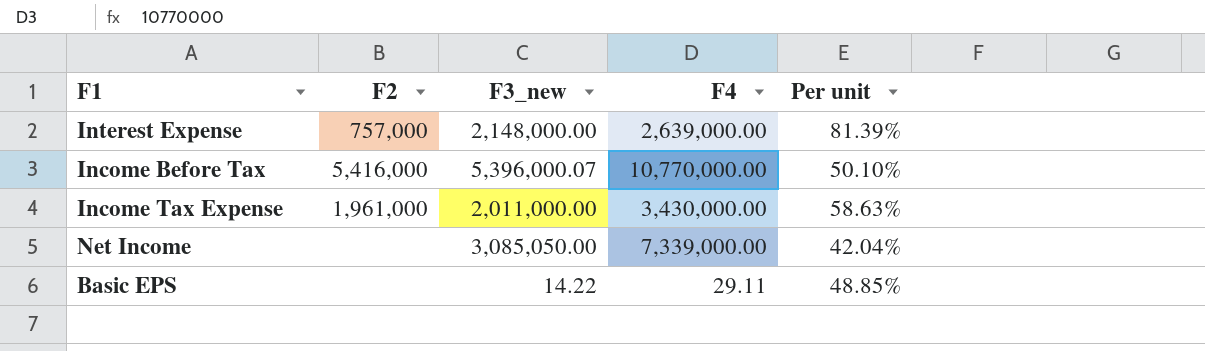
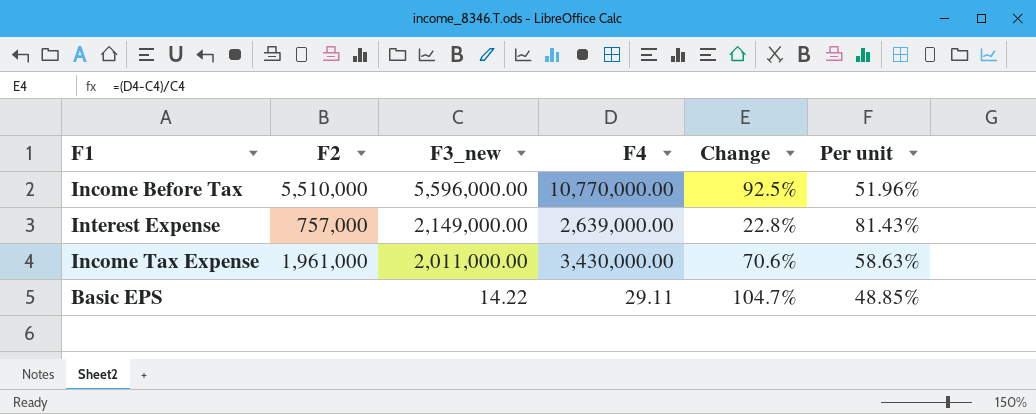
row order: none -> F3_new descending
column Change | formula: none -> ([F4] - [F3_new]) / [F3_new]
row Net Income: none | 3,085,050.00 | 7,339,000.00 | 42.04% -> none
Income Before Tax | F2: 5,416,000 -> 5,510,000
Income Before Tax | F3_new: 5,396,000.07 -> 5,596,000.00
Income Before Tax | Per unit: 50.10% -> 51.96%
Interest Expense | F3_new: 2,148,000.00 -> 2,149,000.00
Interest Expense | Per unit: 81.39% -> 81.43%

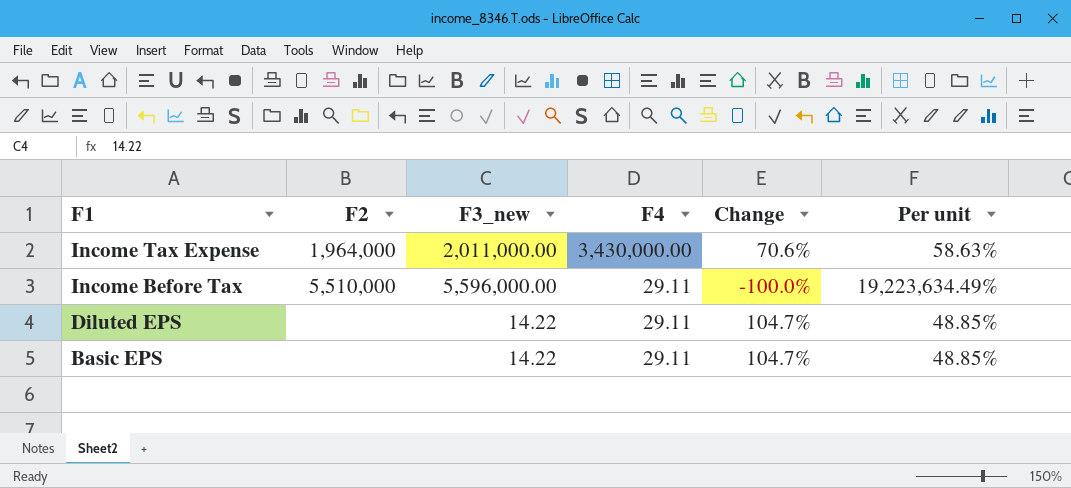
row order: F3_new descending -> F1 descending
row Interest Expense: 757,000 | 2,149,000.00 | 2,639,000.00 | 22.8% | 81.43% -> none
Income Tax Expense | F2: 1,961,000 -> 1,964,000
Income Before Tax | F4: 10,770,000.00 -> 29.11
Income Before Tax | Change: 92.5% -> -100.0%
Income Before Tax | Per unit: 51.96% -> 19,223,634.49%
row Diluted EPS: none -> none | 14.22 | 29.11 | 104.7% | 48.85%

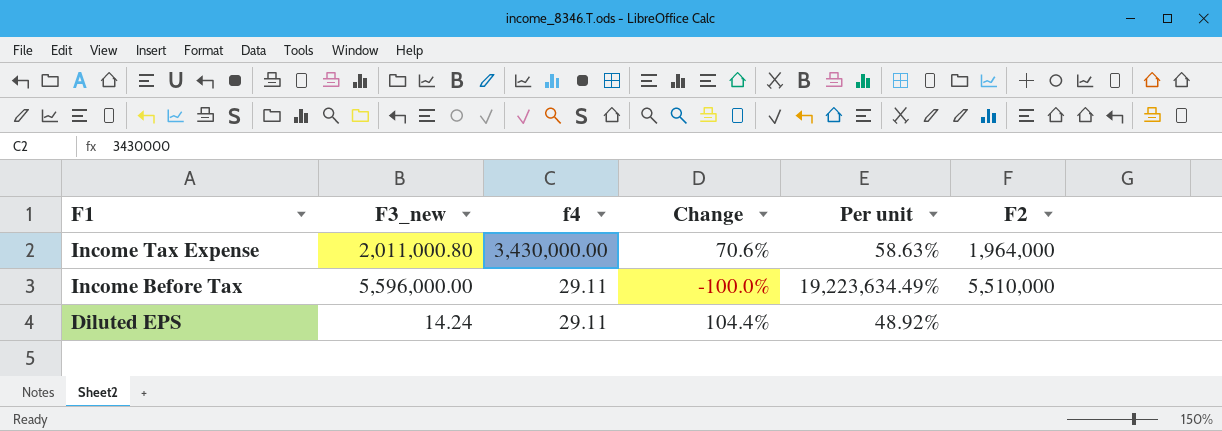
column name: F4 -> f4
column F2 | position: 2 -> 6
row Basic EPS: none | 14.22 | 29.11 | 104.7% | 48.85% -> none
Income Tax Expense | F3_new: 2,011,000.00 -> 2,011,000.80
Diluted EPS | F3_new: 14.22 -> 14.24
Diluted EPS | Change: 104.7% -> 104.4%
Diluted EPS | Per unit: 48.85% -> 48.92%

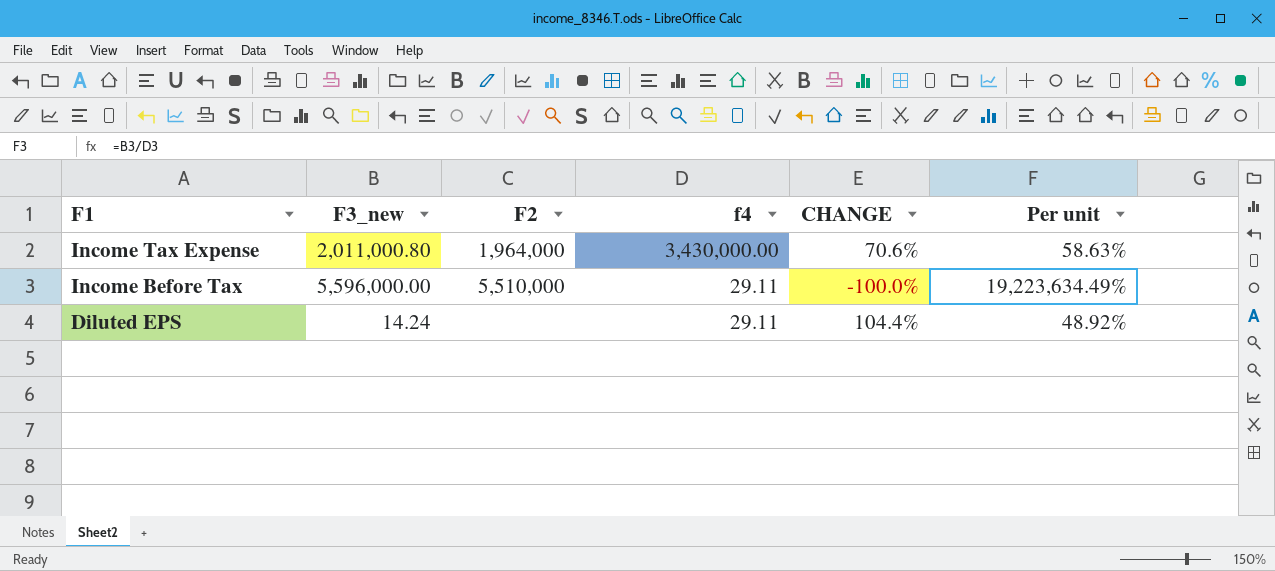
column F2 | position: 6 -> 3
column name: Change -> CHANGE

